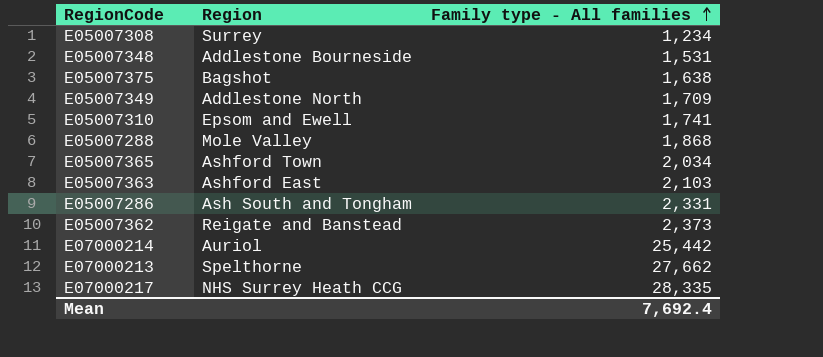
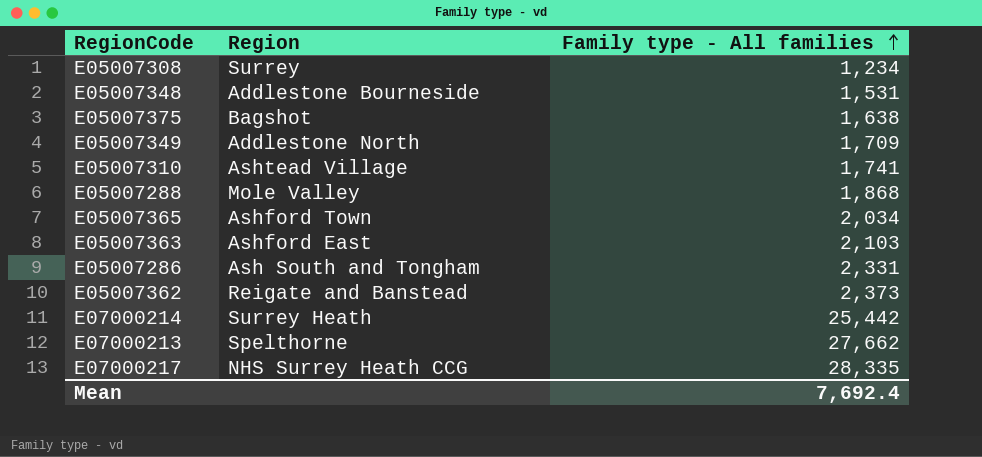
E05007310 | Region: Epsom and Ewell -> Ashtead Village
E07000214 | Region: Auriol -> Surrey Heath

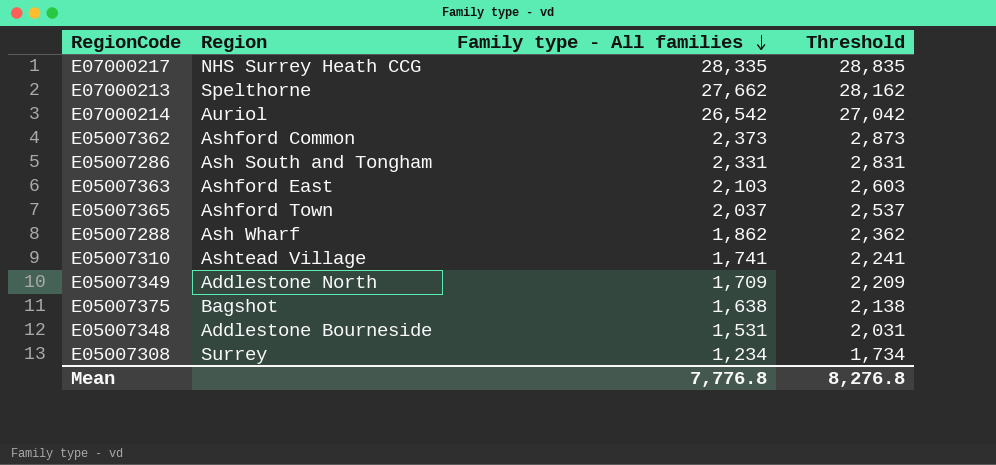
row order: Family type - All families ascending -> Family type - All families descending
column Threshold | formula: none -> [Family type - All families] + 500
E07000214 | Region: Surrey Heath -> Auriol
E07000214 | Family type - All families: 25,442 -> 26,542
E05007362 | Region: Reigate and Banstead -> Ashford Common
E05007365 | Family type - All families: 2,034 -> 2,037
E05007288 | Region: Mole Valley -> Ash Wharf
E05007288 | Family type - All families: 1,868 -> 1,862
Mean | Family type - All families: 7,692.4 -> 7,776.8

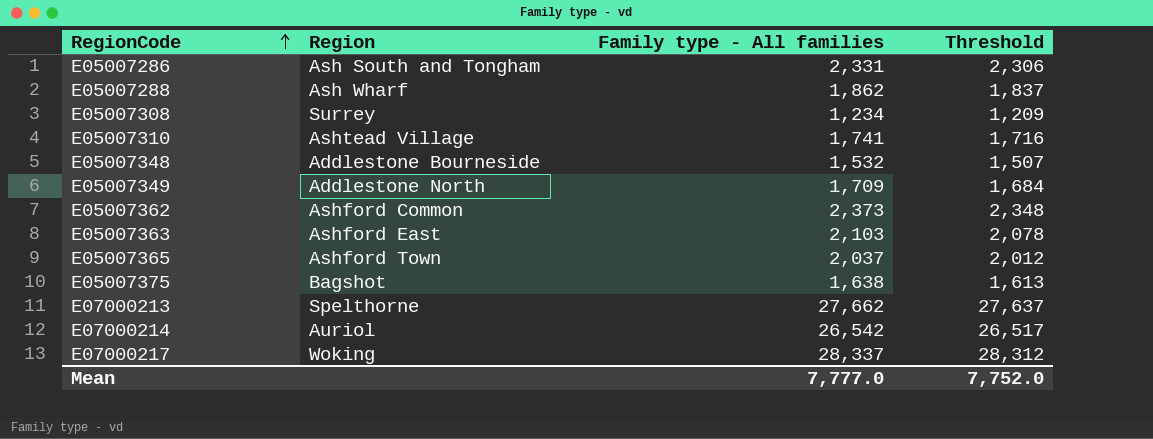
row order: Family type - All families descending -> RegionCode ascending
column Threshold | formula: [Family type - All families] + 500 -> [Family type - All families] - 25
E05007348 | Family type - All families: 1,531 -> 1,532
E07000217 | Region: NHS Surrey Heath CCG -> Woking
E07000217 | Family type - All families: 28,335 -> 28,337
Mean | Family type - All families: 7,776.8 -> 7,777.0
Mean | Threshold: 8,276.8 -> 7,752.0

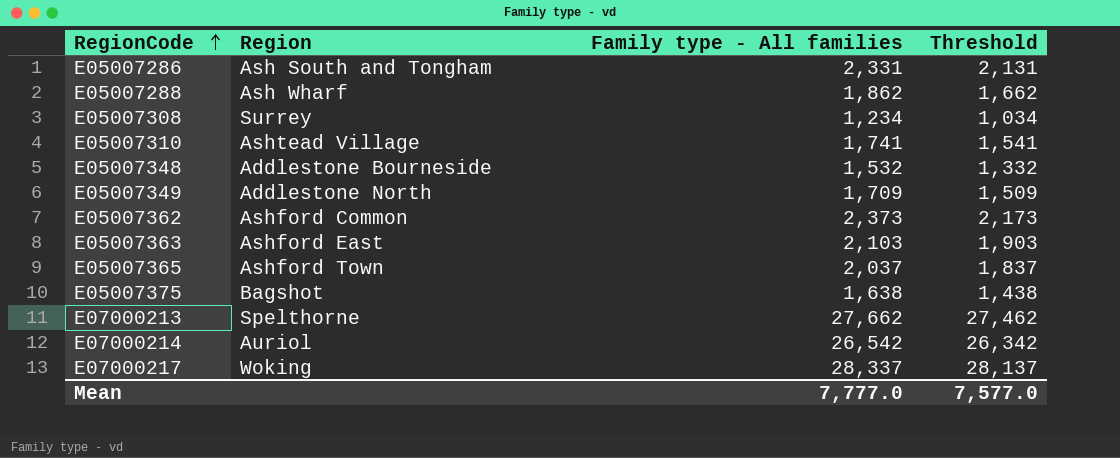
column Threshold | formula: [Family type - All families] - 25 -> [Family type - All families] - 200
Mean | Threshold: 7,752.0 -> 7,577.0

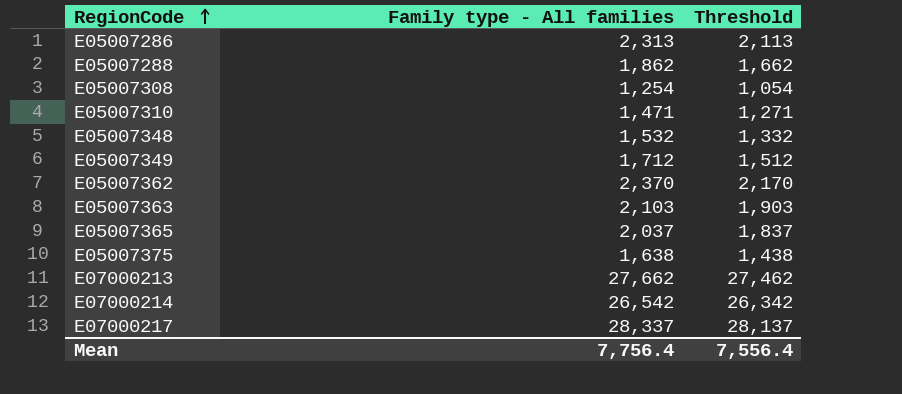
column Region | position: 2 -> none
E05007286 | Family type - All families: 2,331 -> 2,313
E05007286 | Threshold: 2,131 -> 2,113
E05007308 | Family type - All families: 1,234 -> 1,254
E05007308 | Threshold: 1,034 -> 1,054
E05007310 | Family type - All families: 1,741 -> 1,471
E05007310 | Threshold: 1,541 -> 1,271
E05007349 | Family type - All families: 1,709 -> 1,712
E05007349 | Threshold: 1,509 -> 1,512
E05007362 | Family type - All families: 2,373 -> 2,370
E05007362 | Threshold: 2,173 -> 2,170
Mean | Family type - All families: 7,777.0 -> 7,756.4
Mean | Threshold: 7,577.0 -> 7,556.4

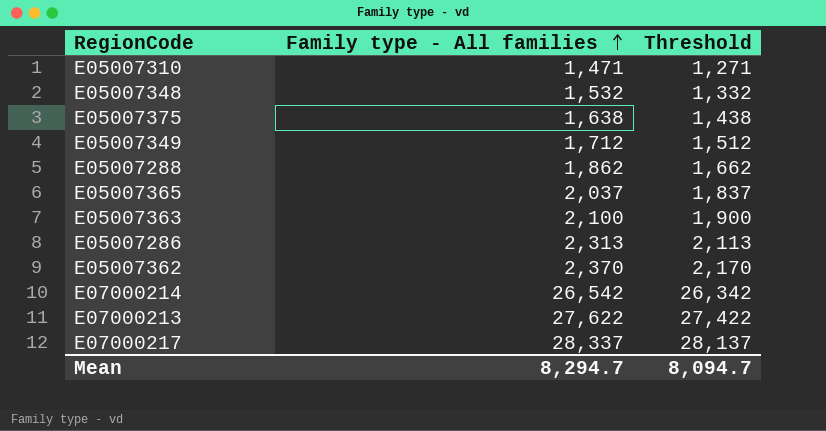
row order: RegionCode ascending -> Family type - All families ascending
row E05007308: 1,254 | 1,054 -> none
E05007363 | Family type - All families: 2,103 -> 2,100
E05007363 | Threshold: 1,903 -> 1,900
E07000213 | Family type - All families: 27,662 -> 27,622
E07000213 | Threshold: 27,462 -> 27,422
Mean | Family type - All families: 7,756.4 -> 8,294.7
Mean | Threshold: 7,556.4 -> 8,094.7

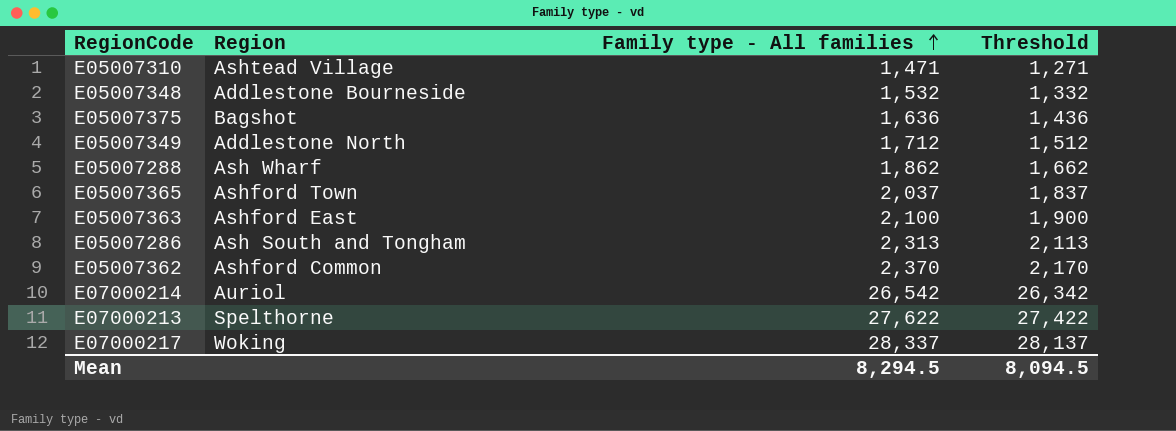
column Region | position: none -> 2
E05007375 | Family type - All families: 1,638 -> 1,636
E05007375 | Threshold: 1,438 -> 1,436
Mean | Family type - All families: 8,294.7 -> 8,294.5
Mean | Threshold: 8,094.7 -> 8,094.5

